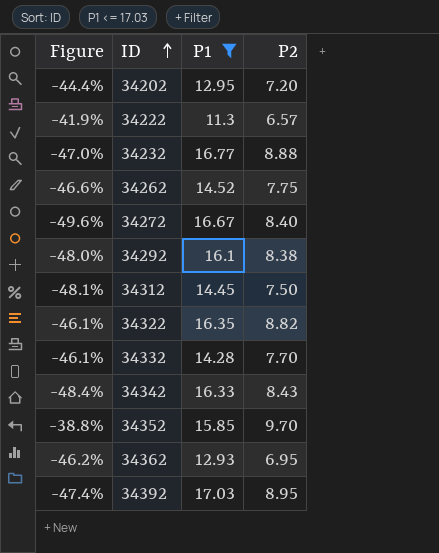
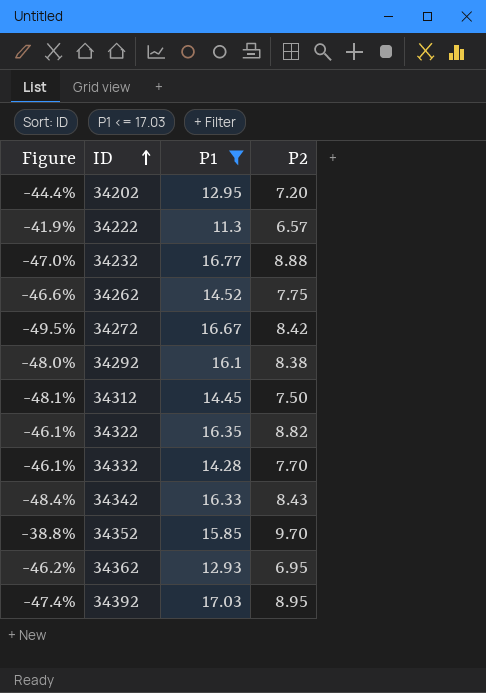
34272 | Figure: -49.6% -> -49.5%
34272 | P2: 8.40 -> 8.42

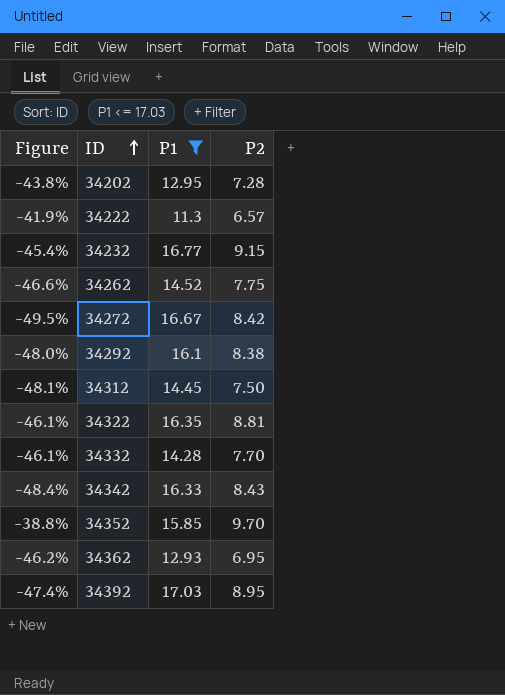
34202 | Figure: -44.4% -> -43.8%
34202 | P2: 7.20 -> 7.28
34232 | Figure: -47.0% -> -45.4%
34232 | P2: 8.88 -> 9.15
34322 | P2: 8.82 -> 8.81

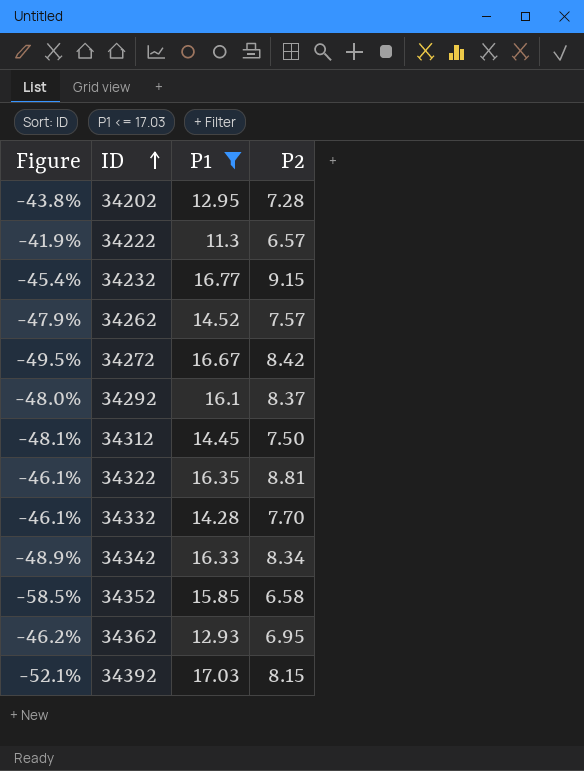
34262 | Figure: -46.6% -> -47.9%
34262 | P2: 7.75 -> 7.57
34292 | P2: 8.38 -> 8.37
34342 | Figure: -48.4% -> -48.9%
34342 | P2: 8.43 -> 8.34
34352 | Figure: -38.8% -> -58.5%
34352 | P2: 9.70 -> 6.58
34392 | Figure: -47.4% -> -52.1%
34392 | P2: 8.95 -> 8.15

